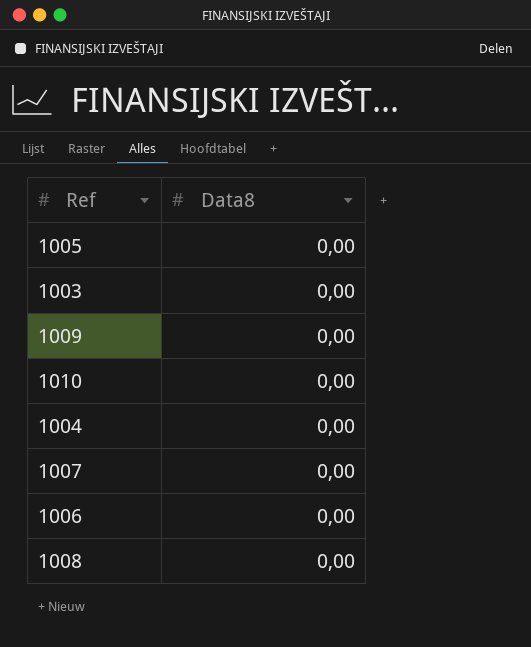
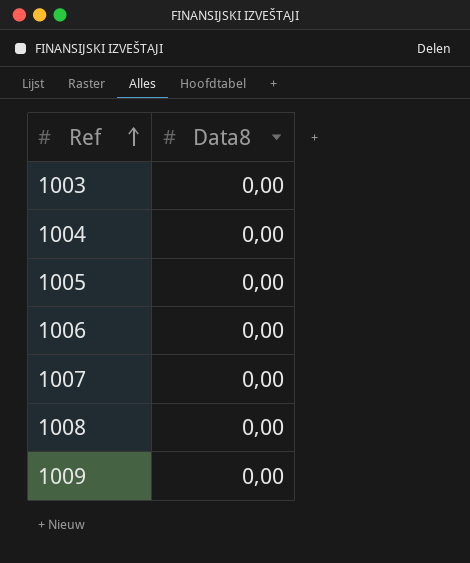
row order: none -> Ref ascending
row 1010: 0,00 -> none

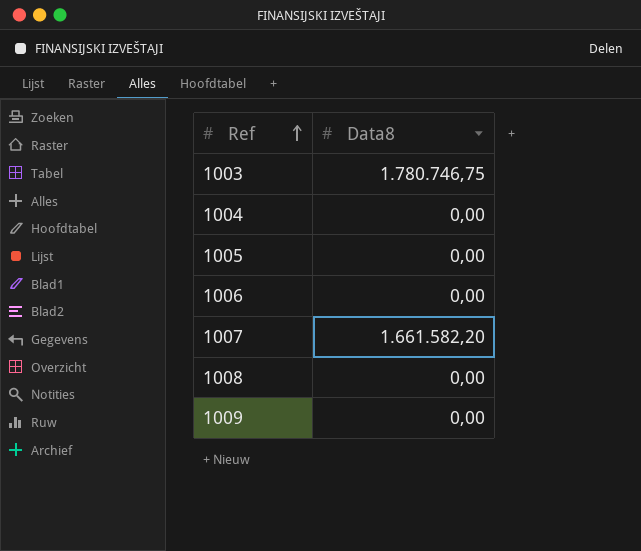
1003 | Data8: 0,00 -> 1.780.746,75
1007 | Data8: 0,00 -> 1.661.582,20

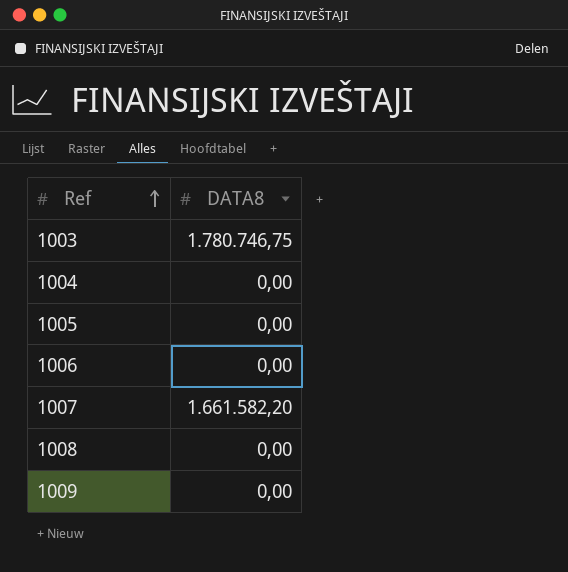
column name: Data8 -> DATA8

